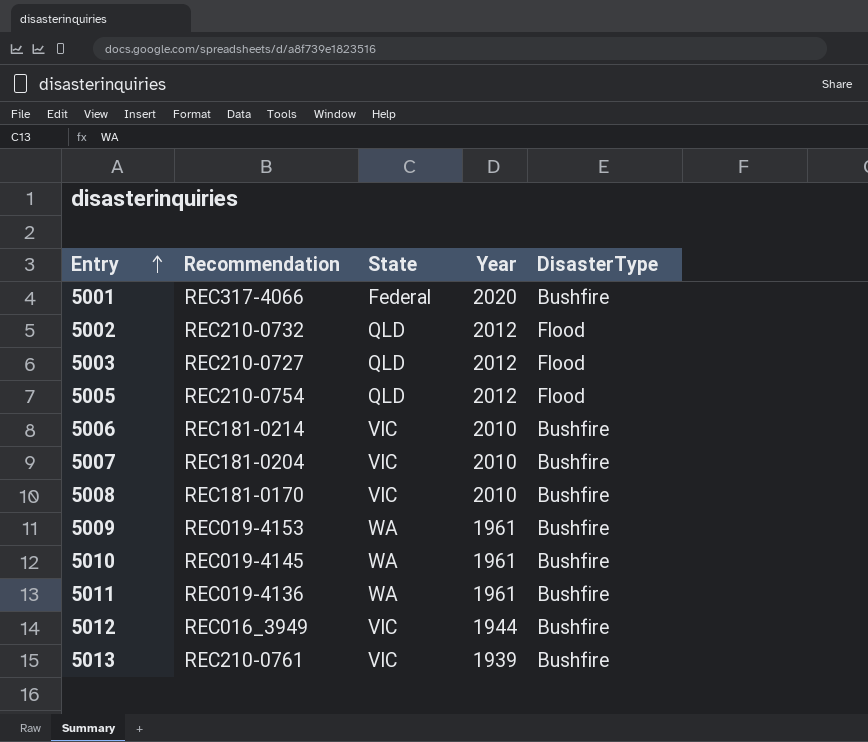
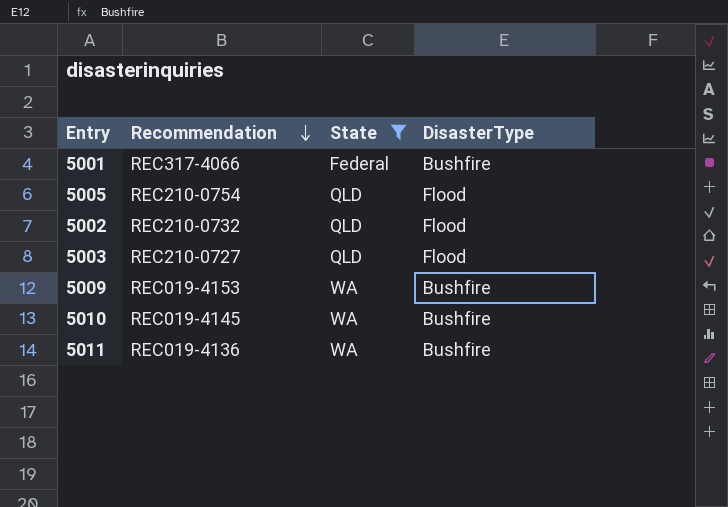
filter: none -> State != VIC
row order: Entry ascending -> Recommendation descending
column Year | position: 4 -> none

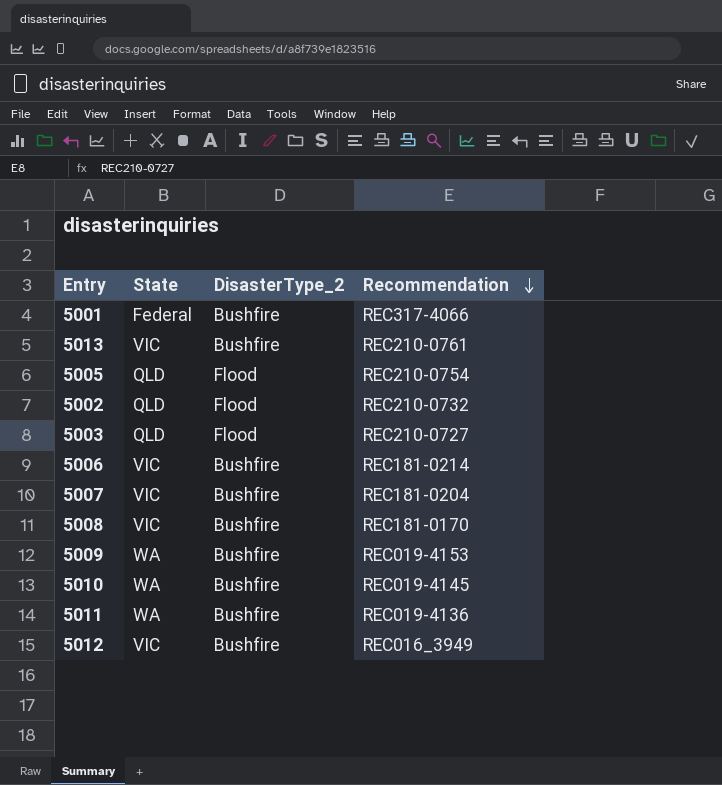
filter: State != VIC -> none
column name: DisasterType -> DisasterType_2
column Recommendation | position: 2 -> 4

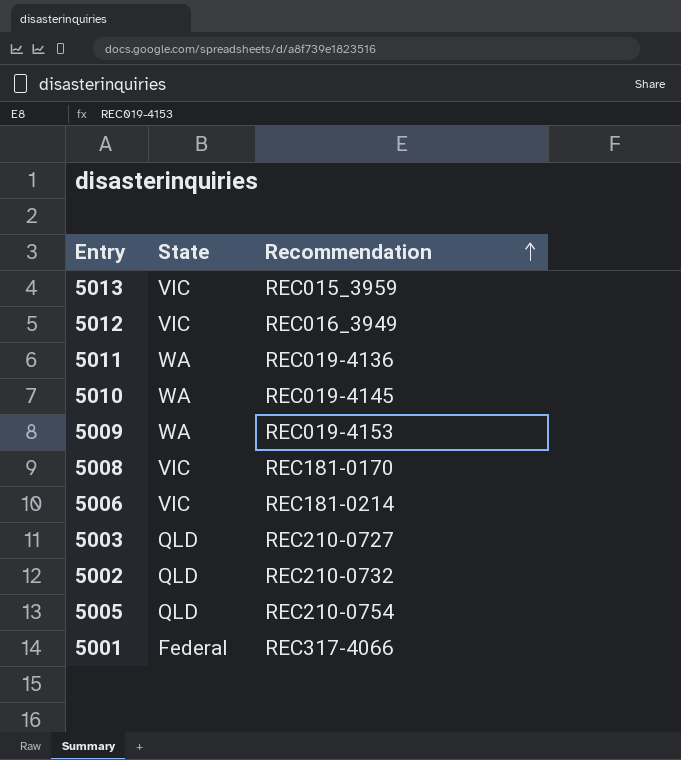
row order: Recommendation descending -> Recommendation ascending
column DisasterType_2 | position: 3 -> none
row 5007: VIC | Bushfire | REC181-0204 -> none
5013 | Recommendation: REC210-0761 -> REC015_3959

